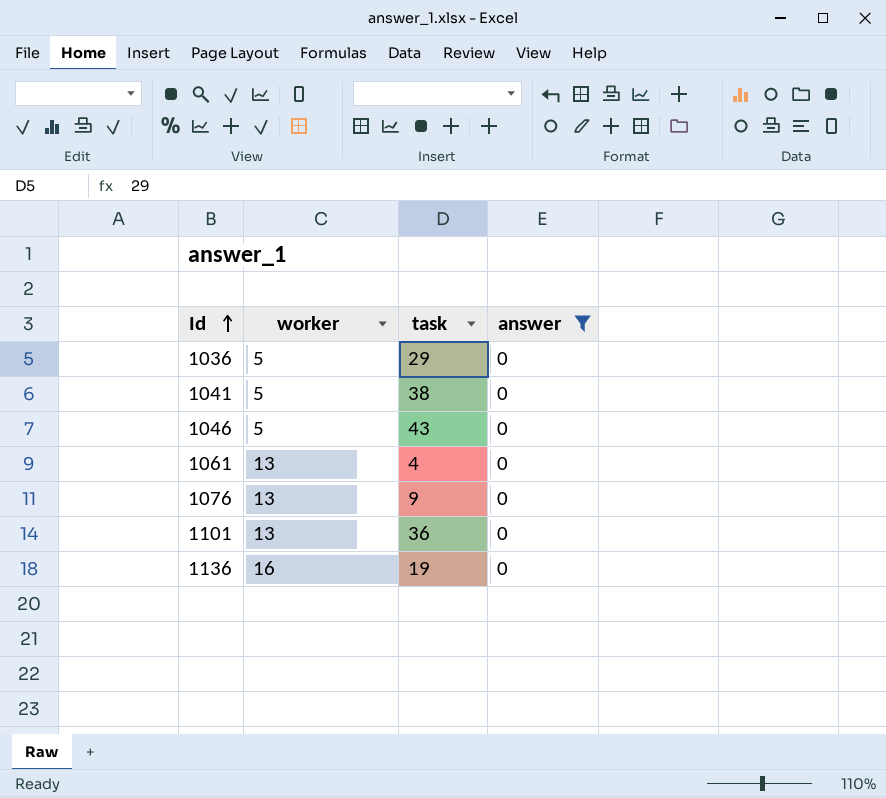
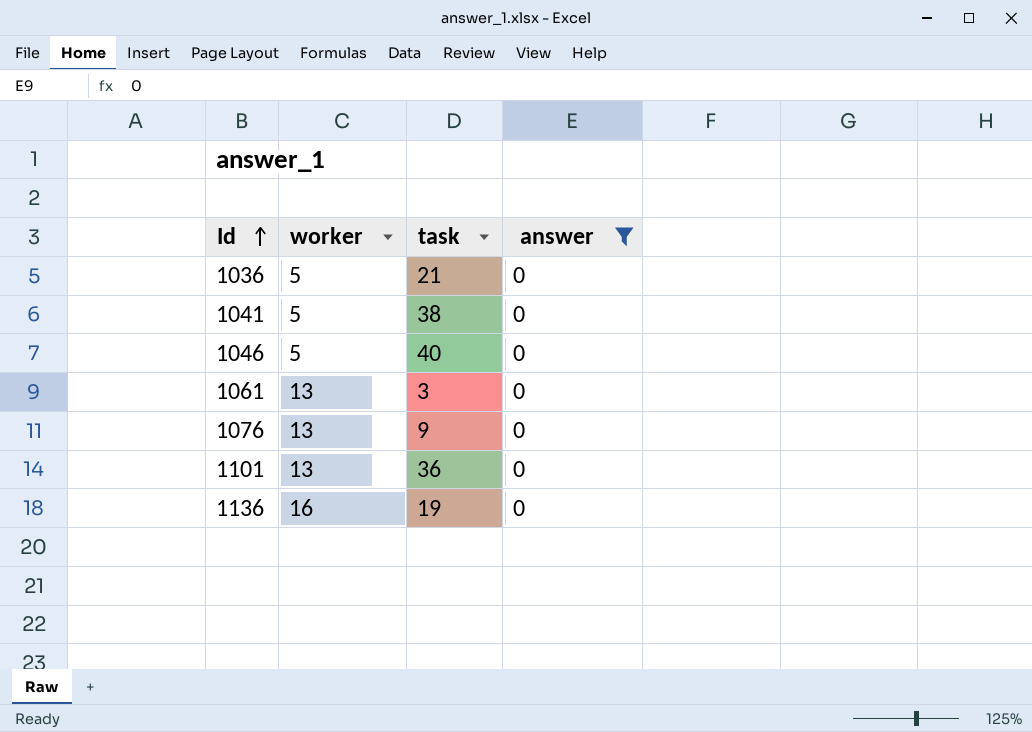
1036 | task: 29 -> 21
1046 | task: 43 -> 40
1061 | task: 4 -> 3

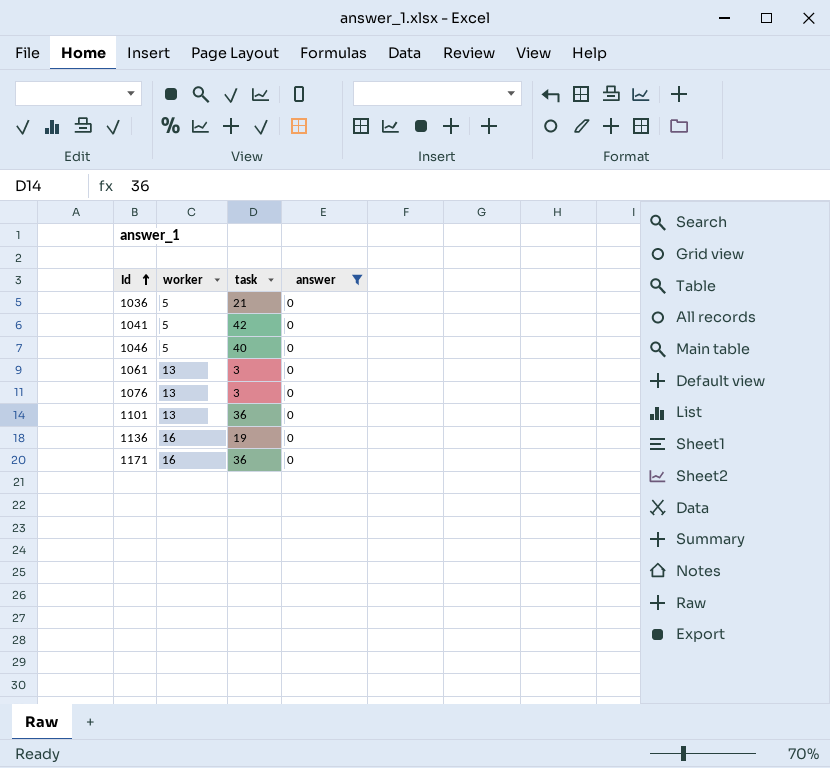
1041 | task: 38 -> 42
1076 | task: 9 -> 3
row 1171: none -> 16 | 36 | 0

